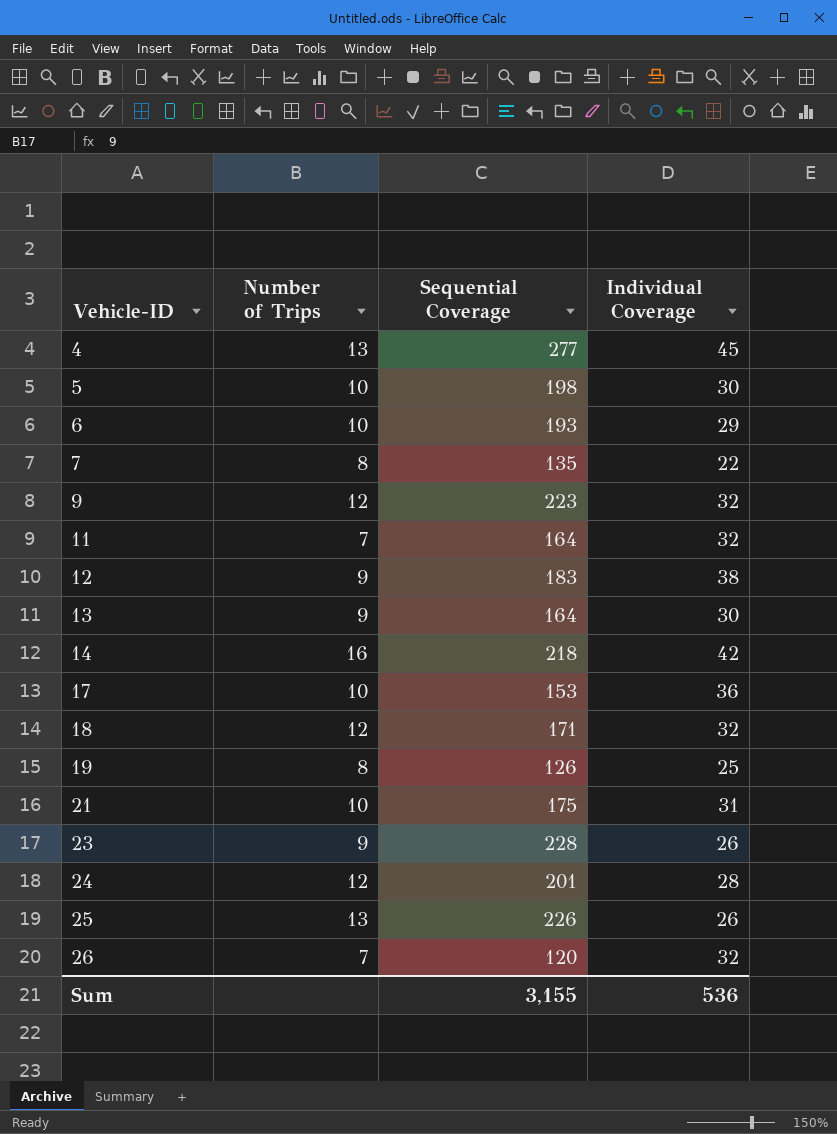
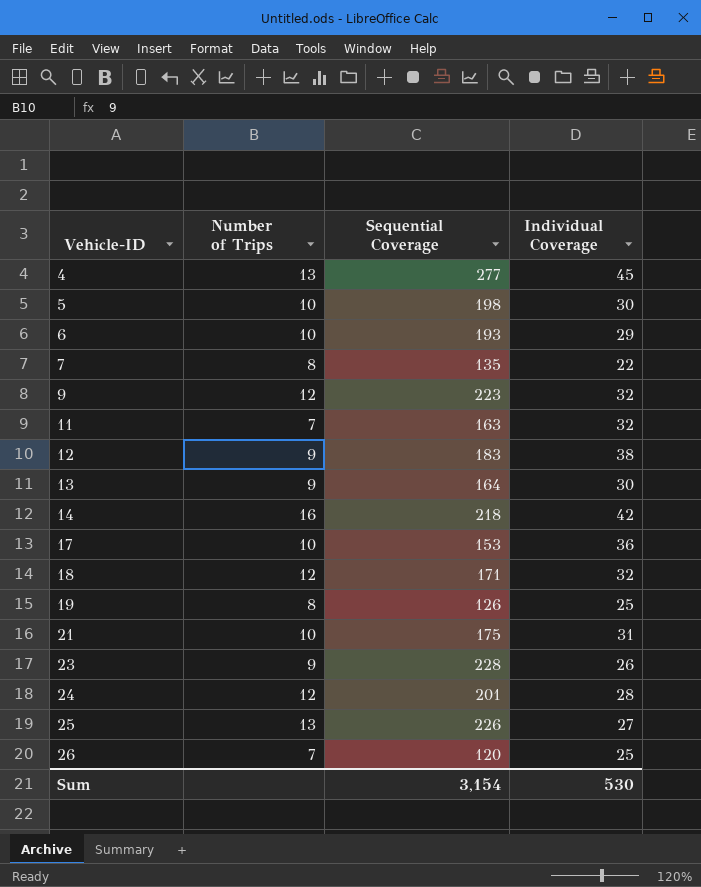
11 | Sequential Coverage: 164 -> 163
25 | Individual Coverage: 26 -> 27
26 | Individual Coverage: 32 -> 25
Sum | Sequential Coverage: 3,155 -> 3,154
Sum | Individual Coverage: 536 -> 530

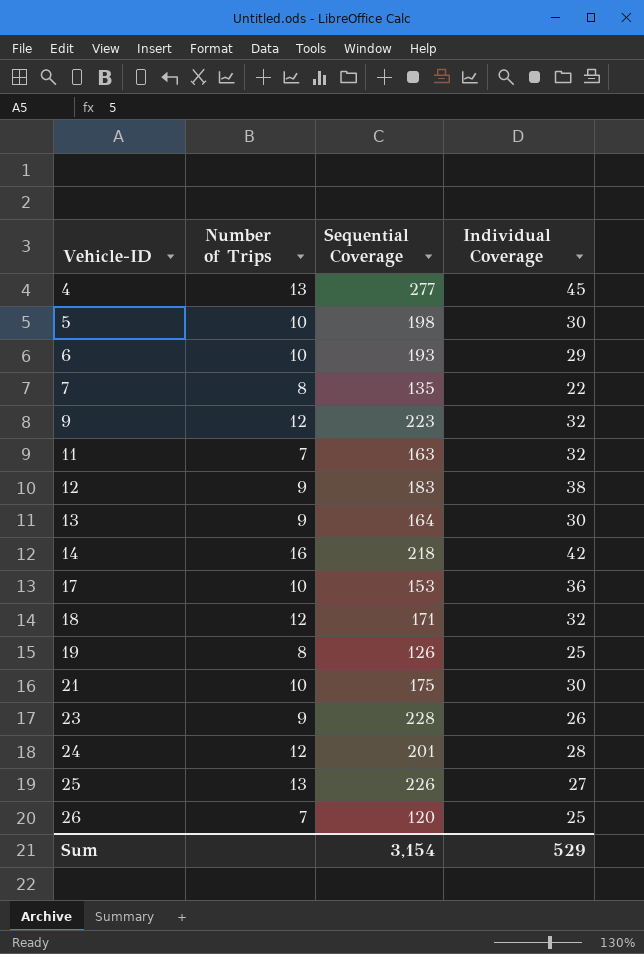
21 | Individual Coverage: 31 -> 30
Sum | Individual Coverage: 530 -> 529

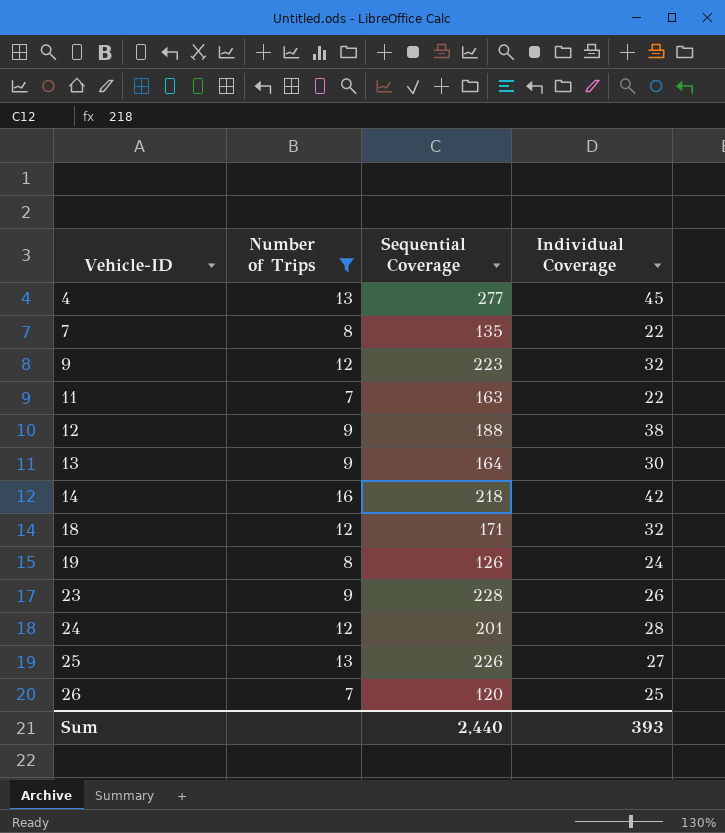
filter: none -> Number of Trips != 10
11 | Individual Coverage: 32 -> 22
12 | Sequential Coverage: 183 -> 188
19 | Individual Coverage: 25 -> 24
Sum | Sequential Coverage: 3,154 -> 2,440
Sum | Individual Coverage: 529 -> 393

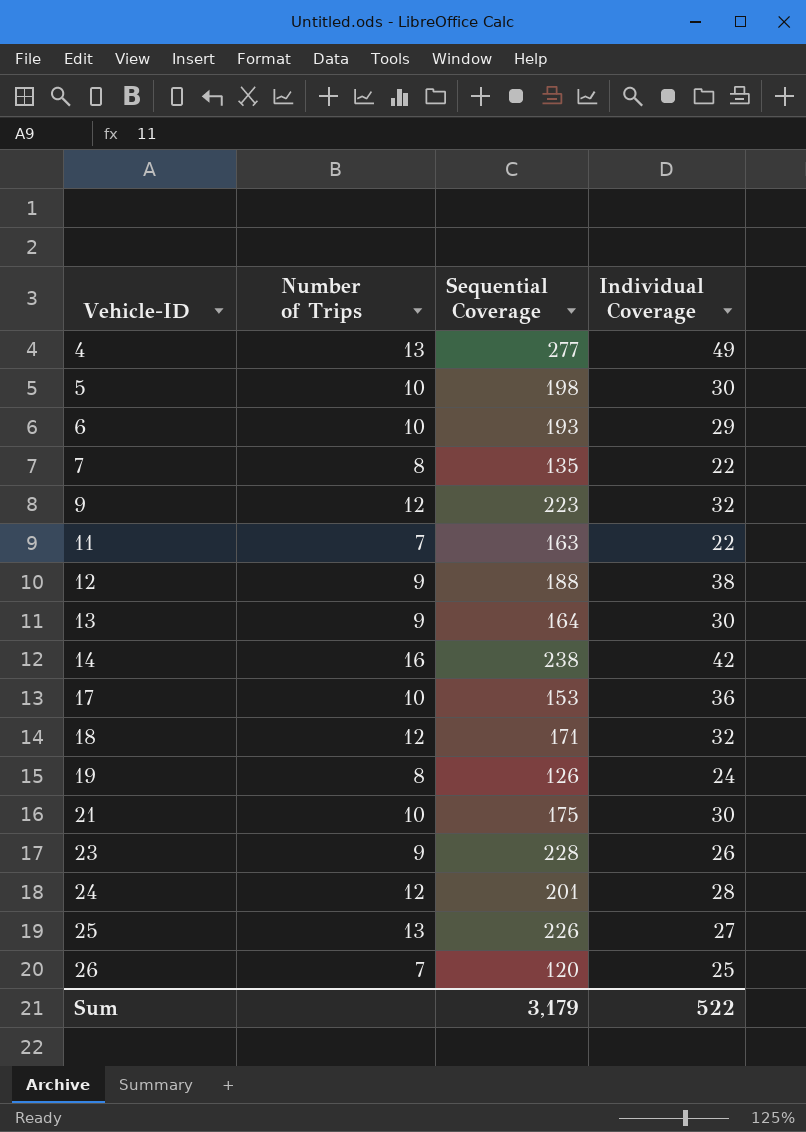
filter: Number of Trips != 10 -> none
4 | Individual Coverage: 45 -> 49
14 | Sequential Coverage: 218 -> 238
Sum | Sequential Coverage: 2,440 -> 3,179
Sum | Individual Coverage: 393 -> 522

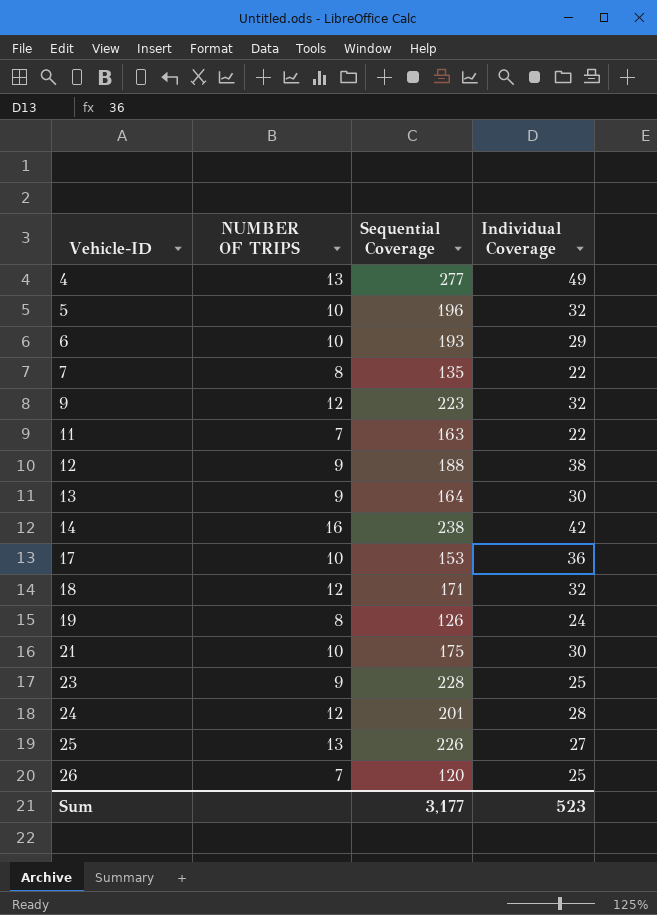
column name: Number of Trips -> NUMBER OF TRIPS
5 | Sequential Coverage: 198 -> 196
5 | Individual Coverage: 30 -> 32
23 | Individual Coverage: 26 -> 25
Sum | Sequential Coverage: 3,179 -> 3,177
Sum | Individual Coverage: 522 -> 523

